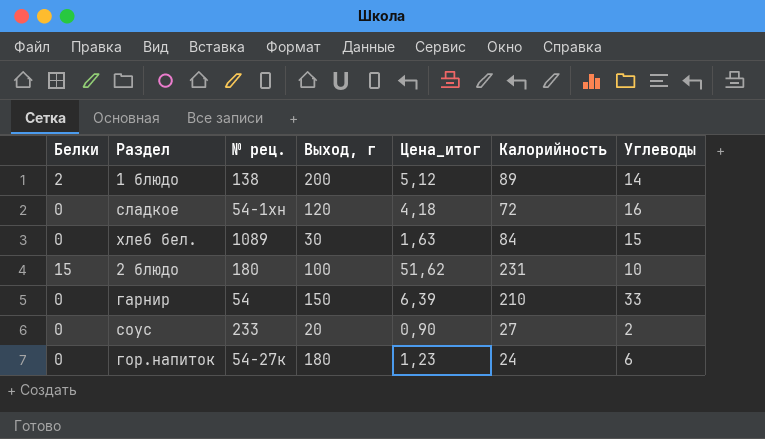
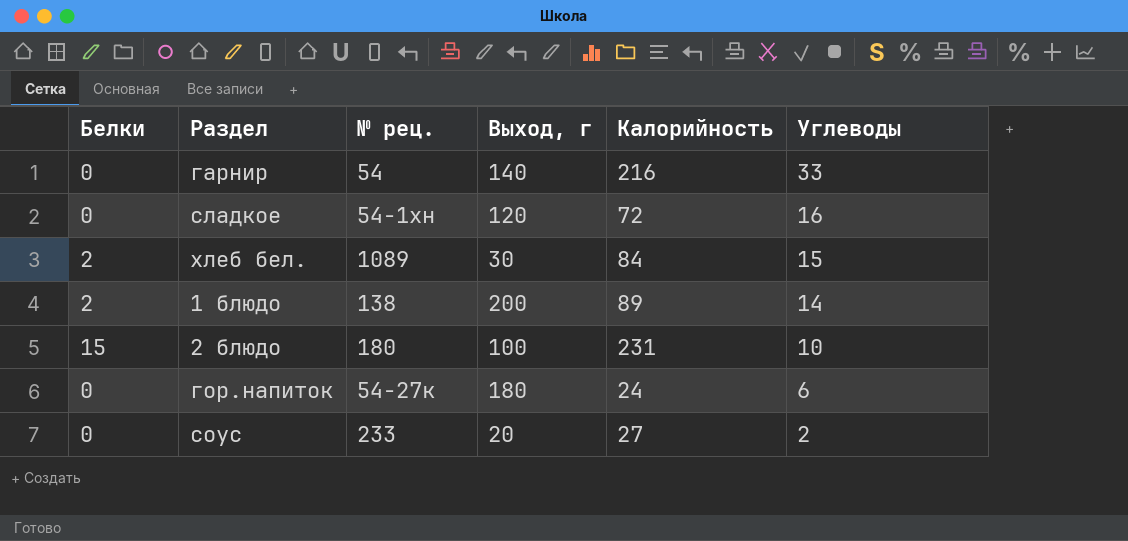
row order: none -> Углеводы descending
column Цена_итог | position: 5 -> none
гарнир | Выход, г: 150 -> 140
гарнир | Калорийность: 210 -> 216
хлеб бел. | Белки: 0 -> 2

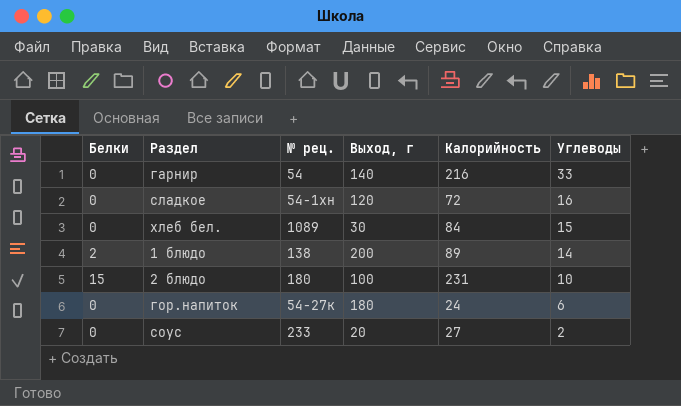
хлеб бел. | Белки: 2 -> 0

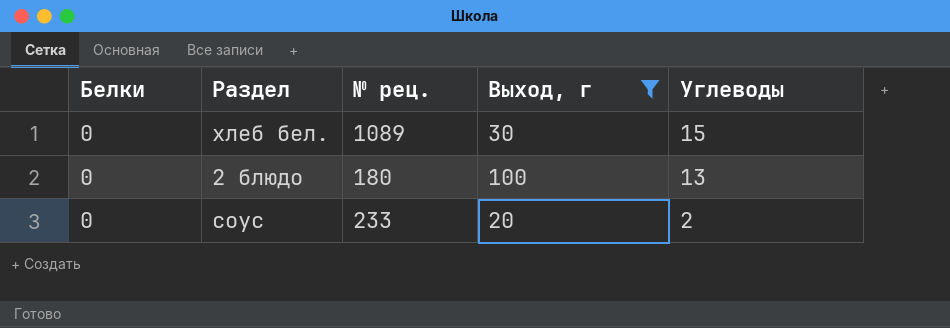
filter: none -> Выход, г <= 100
column Калорийность | position: 5 -> none
2 блюдо | Белки: 15 -> 0
2 блюдо | Углеводы: 10 -> 13

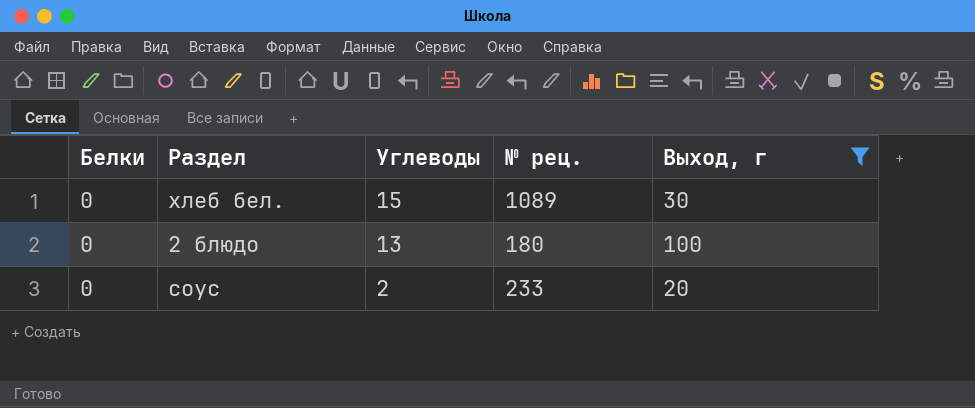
column Углеводы | position: 5 -> 3

